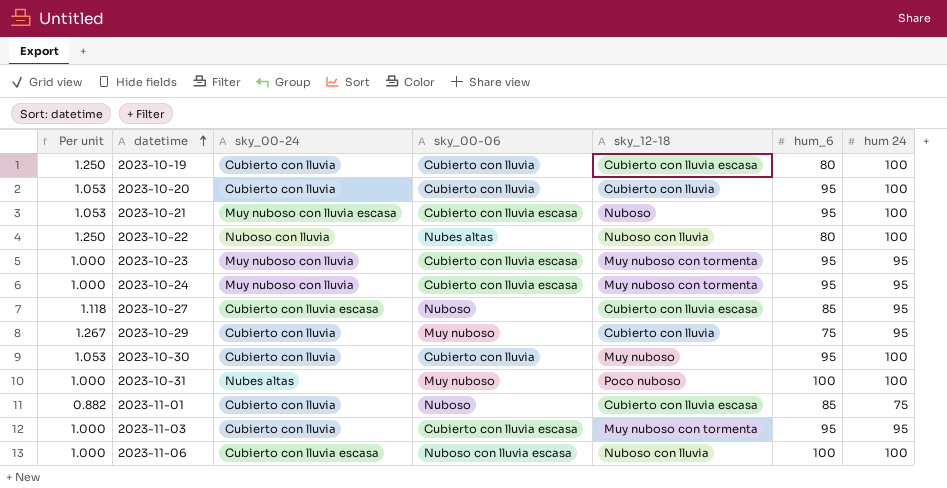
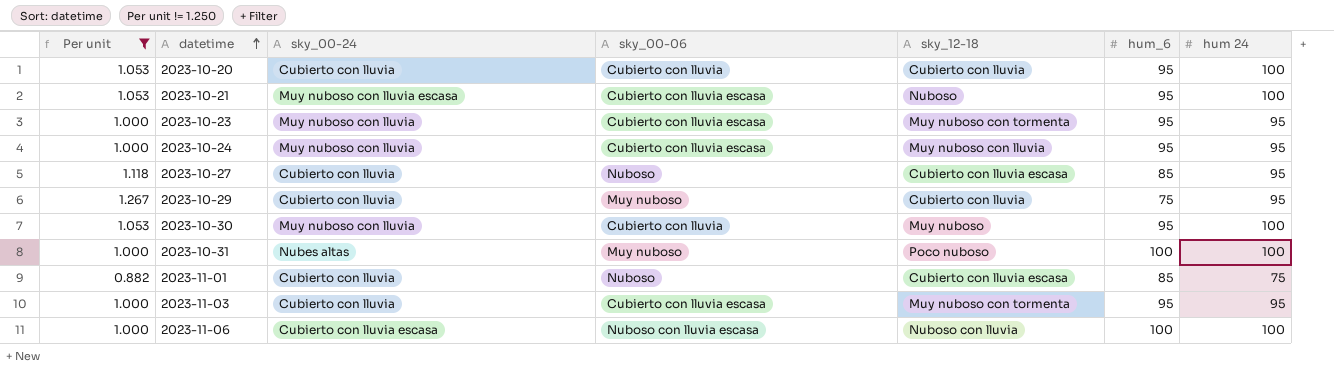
filter: none -> Per unit != 1.250
2023-10-24 | sky_12-18: Muy nuboso con tormenta -> Muy nuboso con lluvia
2023-10-27 | sky_00-24: Cubierto con lluvia escasa -> Cubierto con lluvia
2023-10-30 | sky_00-24: Cubierto con lluvia -> Muy nuboso con lluvia

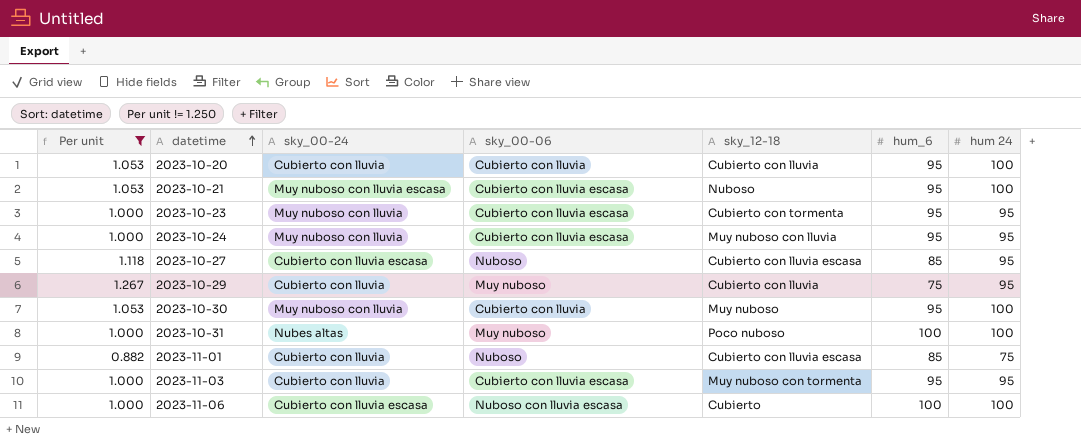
2023-10-23 | sky_12-18: Muy nuboso con tormenta -> Cubierto con tormenta
2023-10-27 | sky_00-24: Cubierto con lluvia -> Cubierto con lluvia escasa
2023-11-06 | sky_12-18: Nuboso con lluvia -> Cubierto

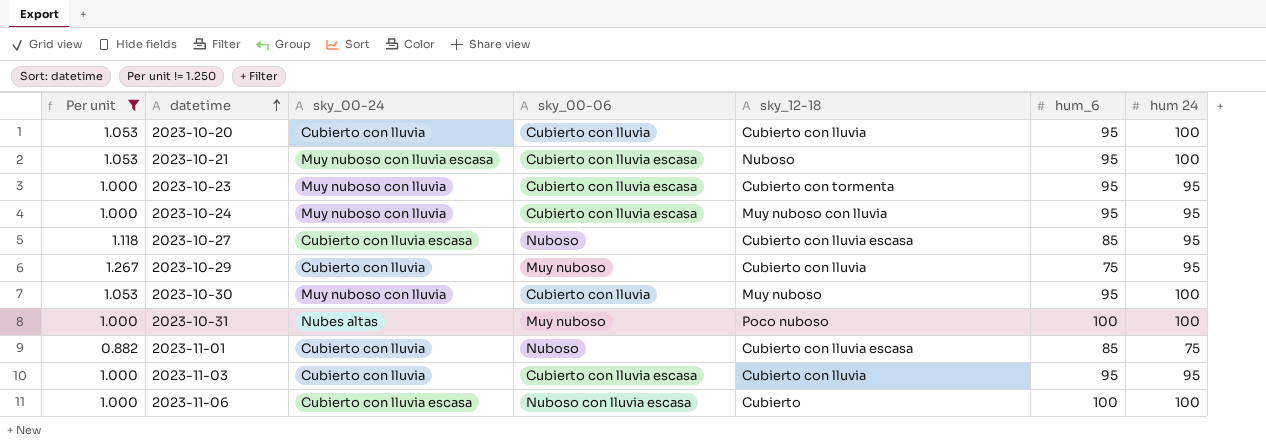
2023-11-03 | sky_12-18: Muy nuboso con tormenta -> Cubierto con lluvia

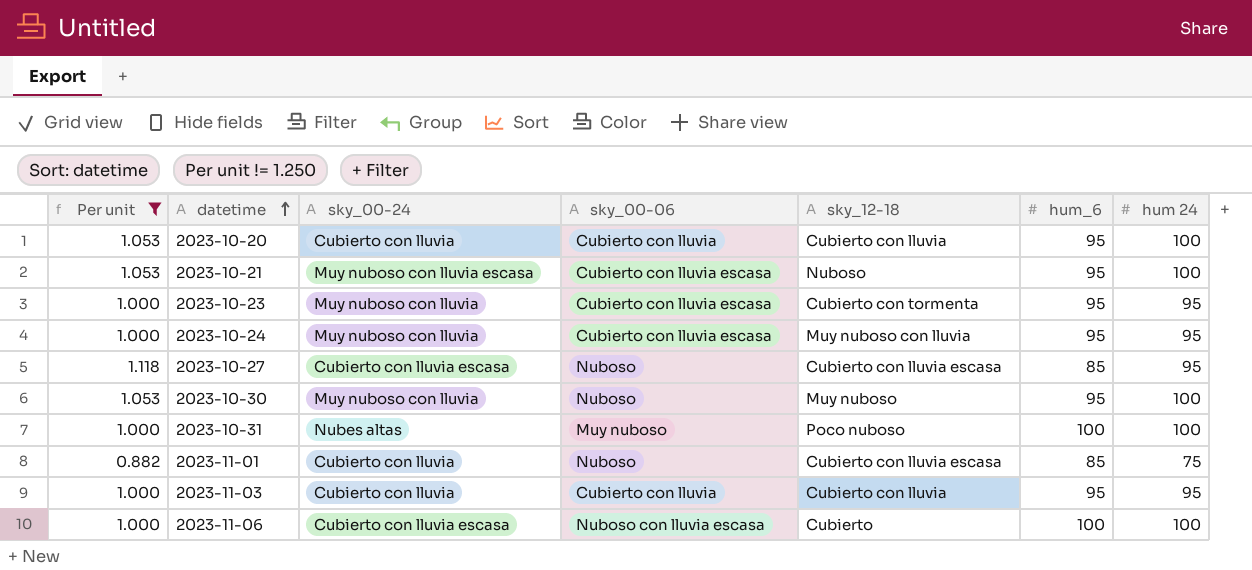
row 2023-10-29: 1.267 | Cubierto con lluvia | Muy nuboso | Cubierto con lluvia | 75 | 95 -> none
2023-10-30 | sky_00-06: Cubierto con lluvia -> Nuboso
2023-11-03 | sky_00-06: Cubierto con lluvia escasa -> Cubierto con lluvia

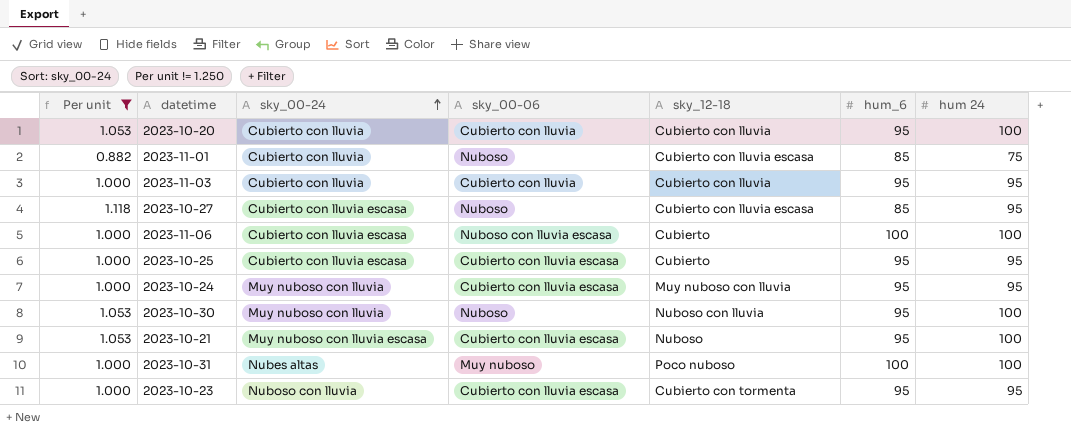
row order: datetime ascending -> sky_00-24 ascending
row 2023-10-25: none -> 1.000 | Cubierto con lluvia escasa | Cubierto con lluvia escasa | Cubierto | 95 | 95
2023-10-30 | sky_12-18: Muy nuboso -> Nuboso con lluvia
2023-10-23 | sky_00-24: Muy nuboso con lluvia -> Nuboso con lluvia

